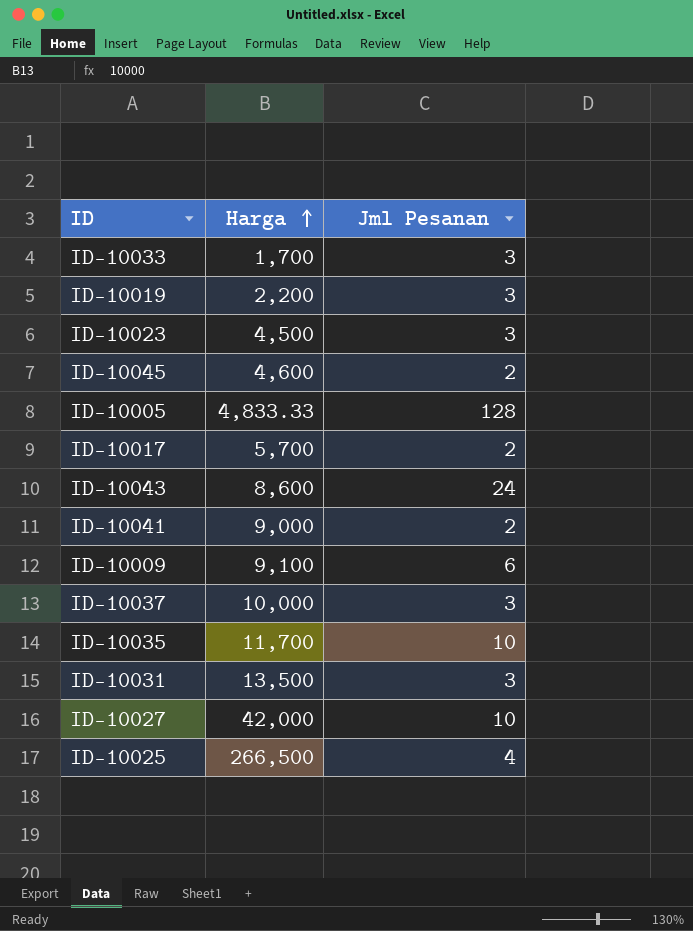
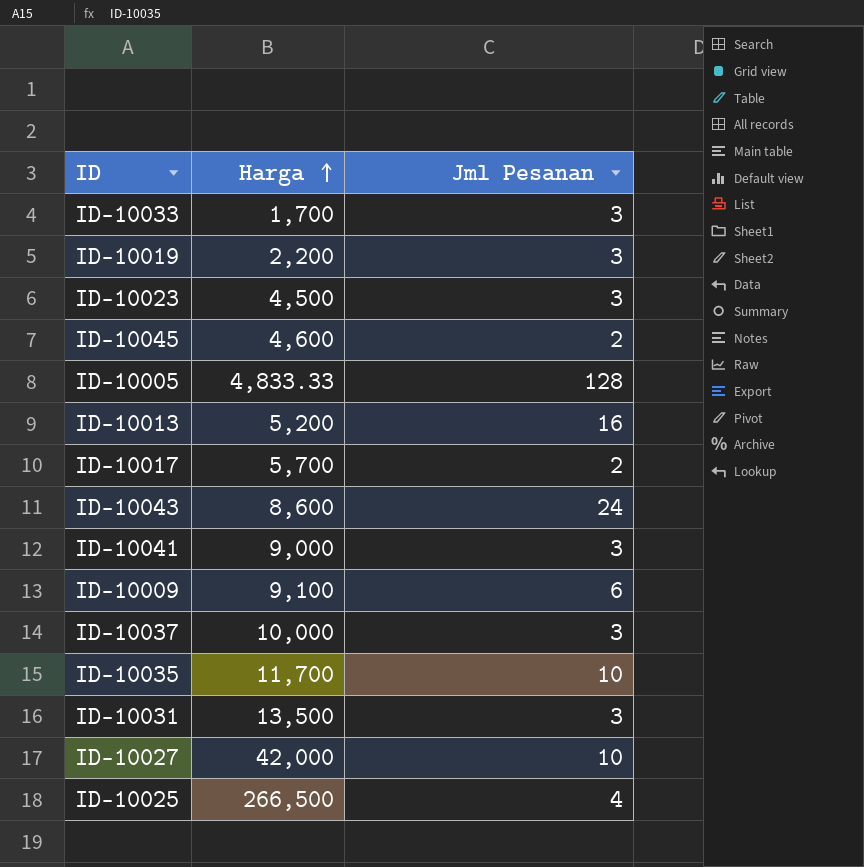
row ID-10013: none -> 5,200 | 16
ID-10041 | Jml Pesanan: 2 -> 3

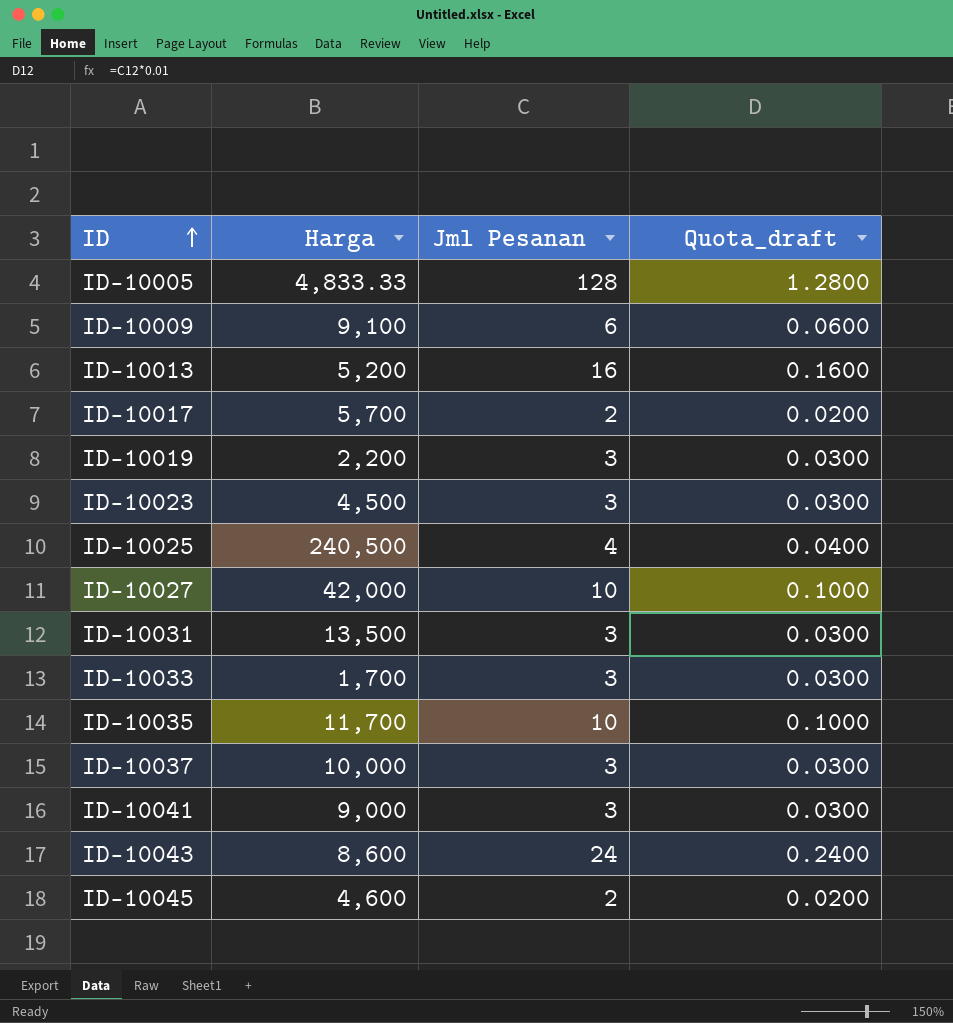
row order: Harga ascending -> ID ascending
column Quota_draft | formula: none -> [Jml Pesanan] * 0.01
ID-10025 | Harga: 266,500 -> 240,500

